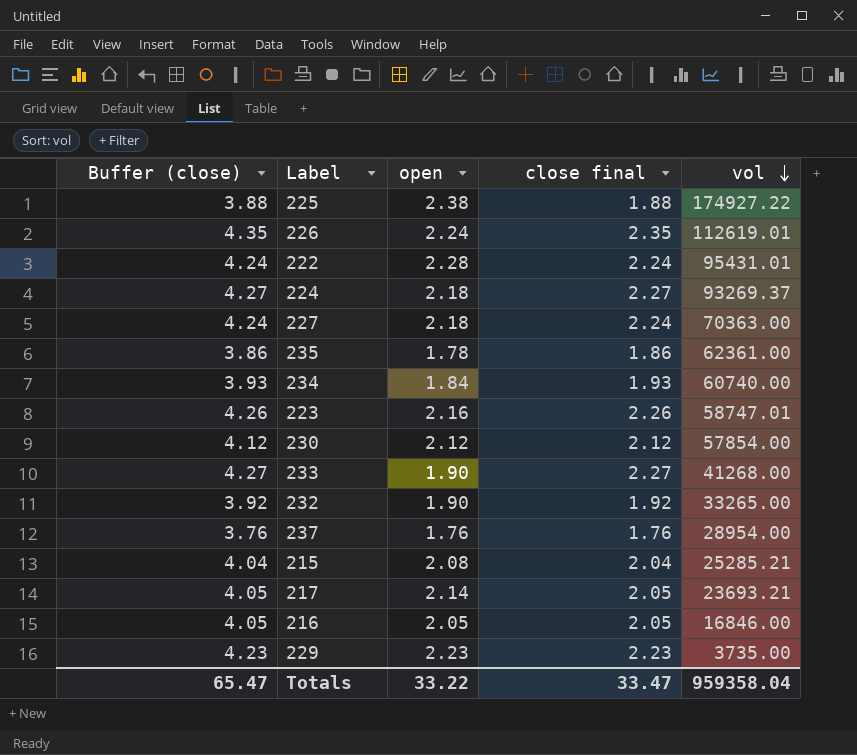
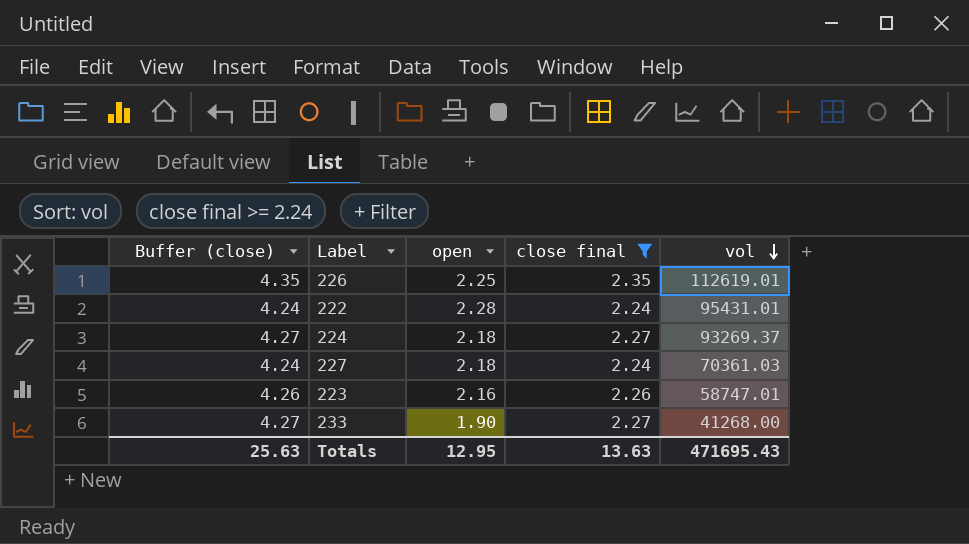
filter: none -> close final >= 2.24
226 | open: 2.24 -> 2.25
227 | vol: 70363.00 -> 70361.03
Totals | Buffer (close): 65.47 -> 25.63
Totals | open: 33.22 -> 12.95
Totals | close final: 33.47 -> 13.63
Totals | vol: 959358.04 -> 471695.43

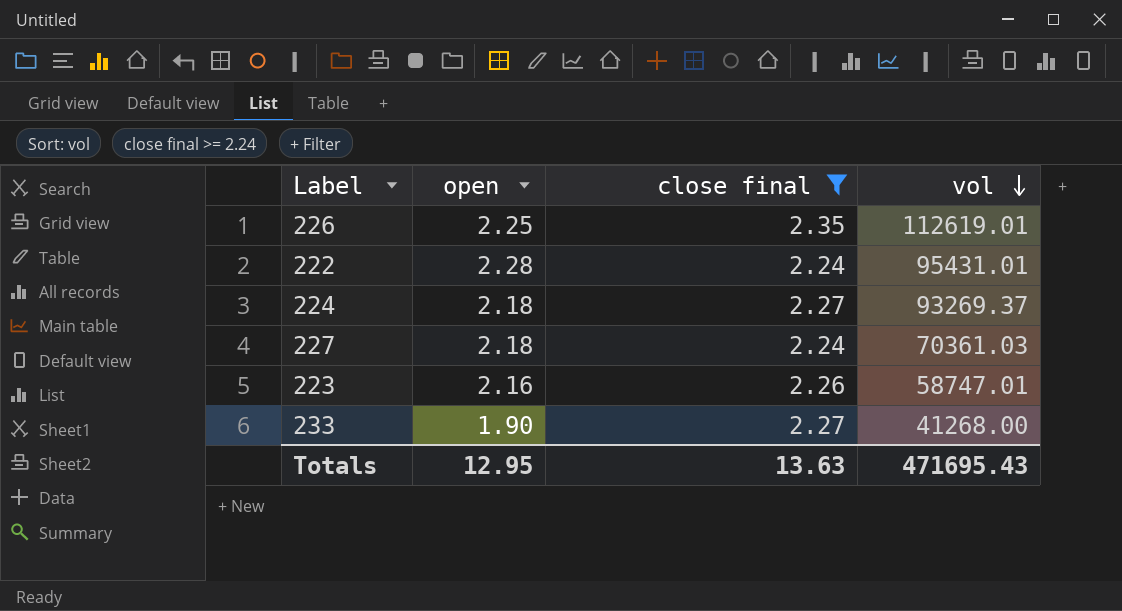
column Buffer (close) | formula: [close final] + 2 -> none

